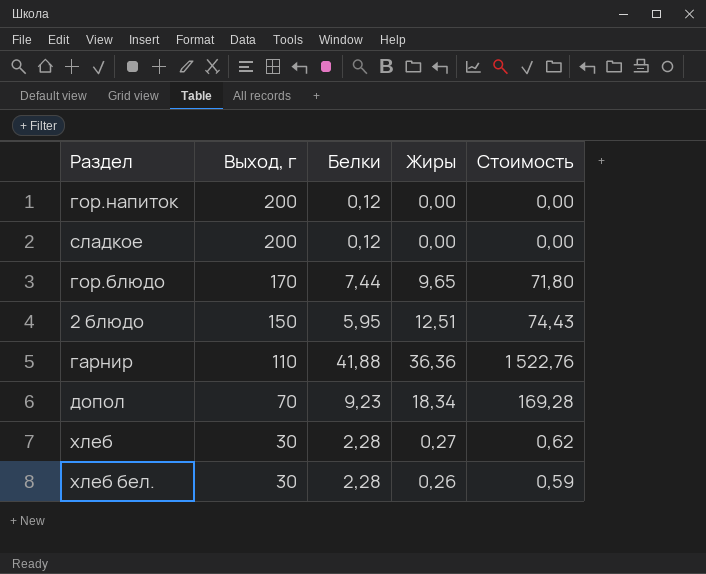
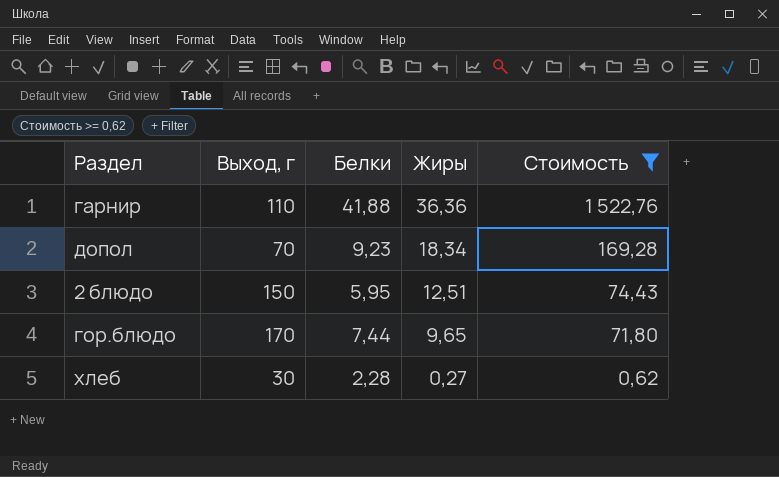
filter: none -> Стоимость >= 0,62
row order: Выход, г descending -> Жиры descending

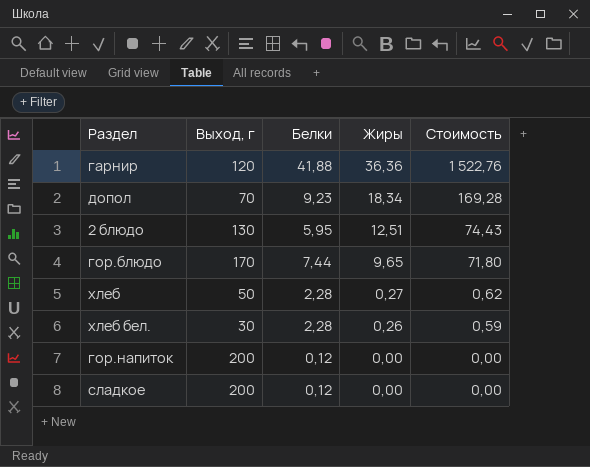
filter: Стоимость >= 0,62 -> none
гарнир | Выход, г: 110 -> 120
2 блюдо | Выход, г: 150 -> 130
хлеб | Выход, г: 30 -> 50

